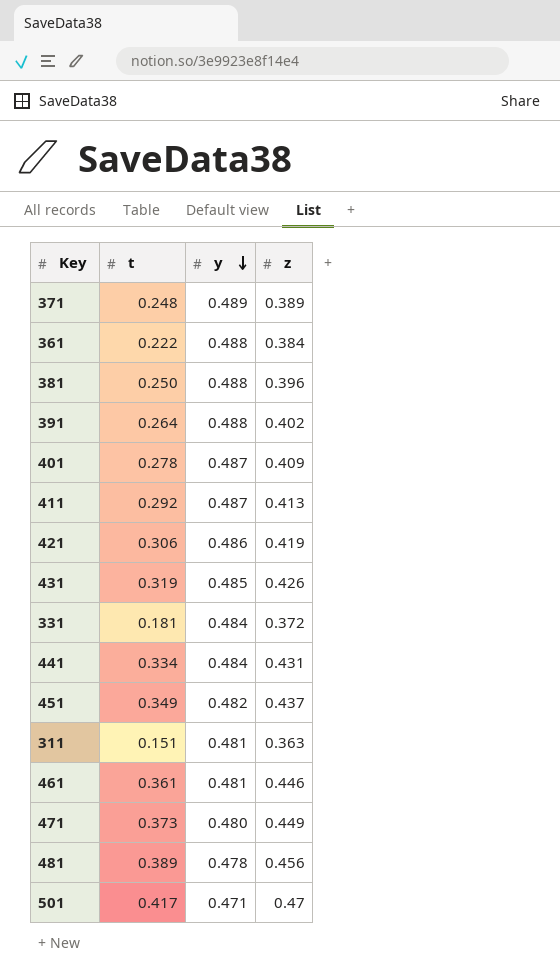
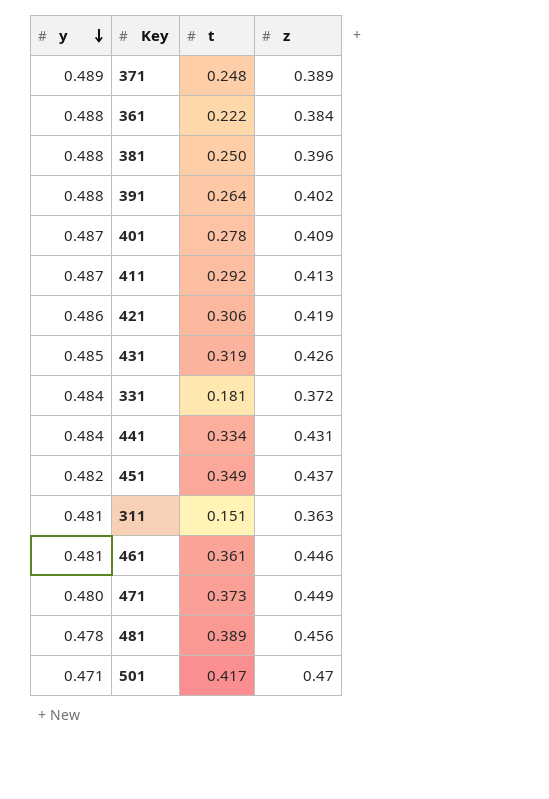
column y | position: 3 -> 1

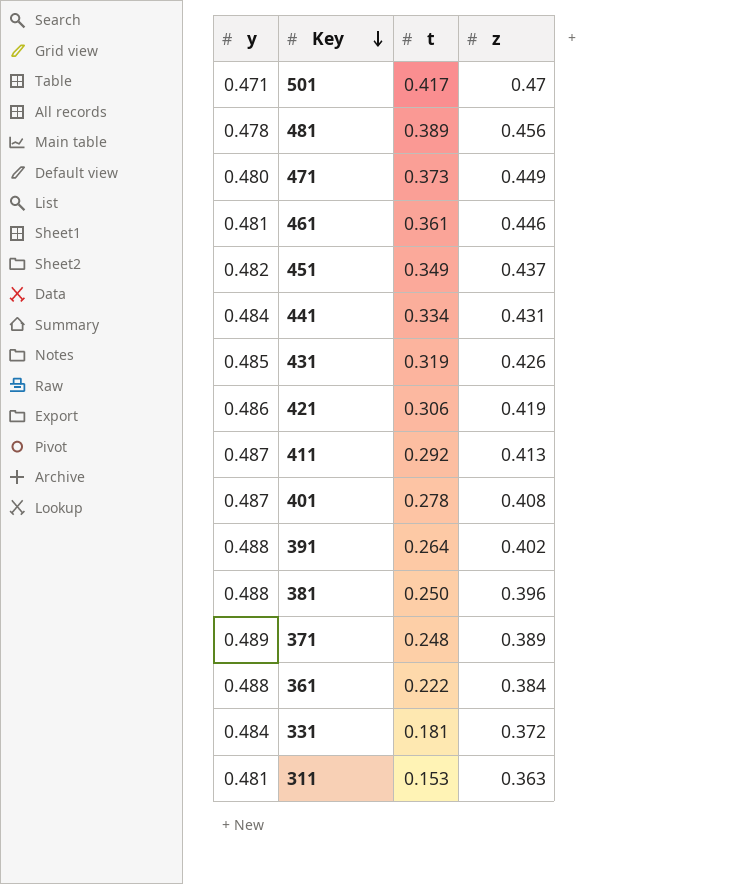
row order: y descending -> Key descending
401 | z: 0.409 -> 0.408
311 | t: 0.151 -> 0.153

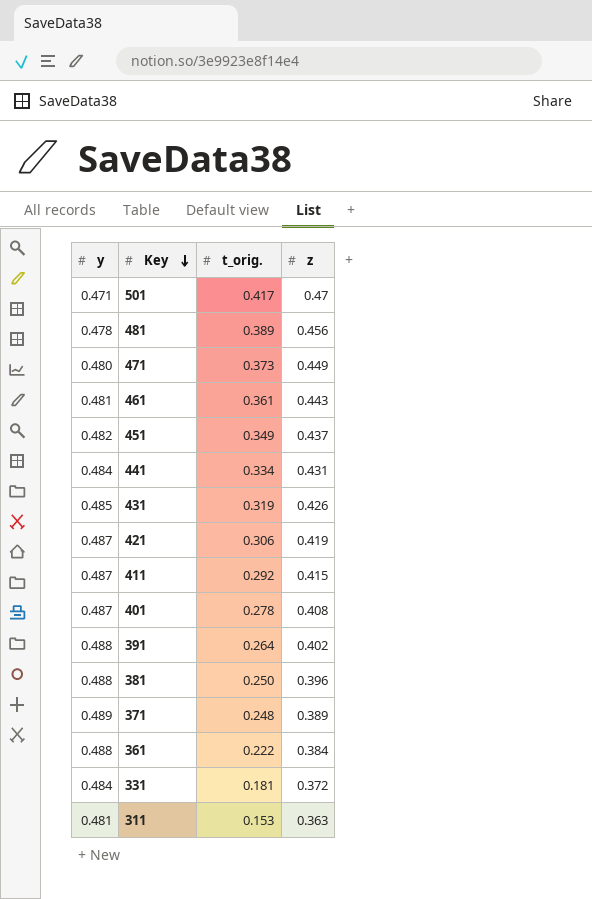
column name: t -> t_orig.
461 | z: 0.446 -> 0.443
421 | y: 0.486 -> 0.487
411 | z: 0.413 -> 0.415

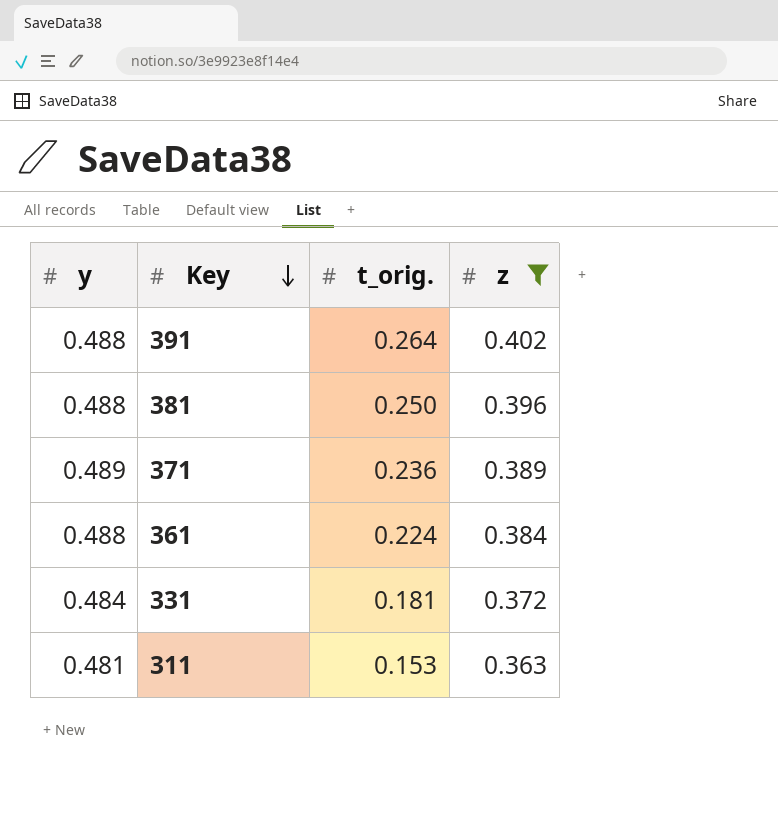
filter: none -> z <= 0.402
371 | t_orig.: 0.248 -> 0.236
361 | t_orig.: 0.222 -> 0.224

